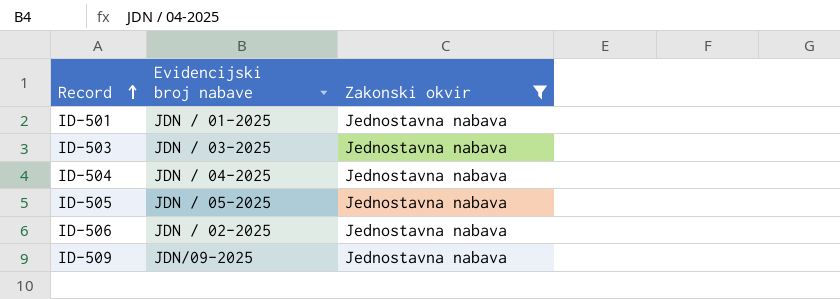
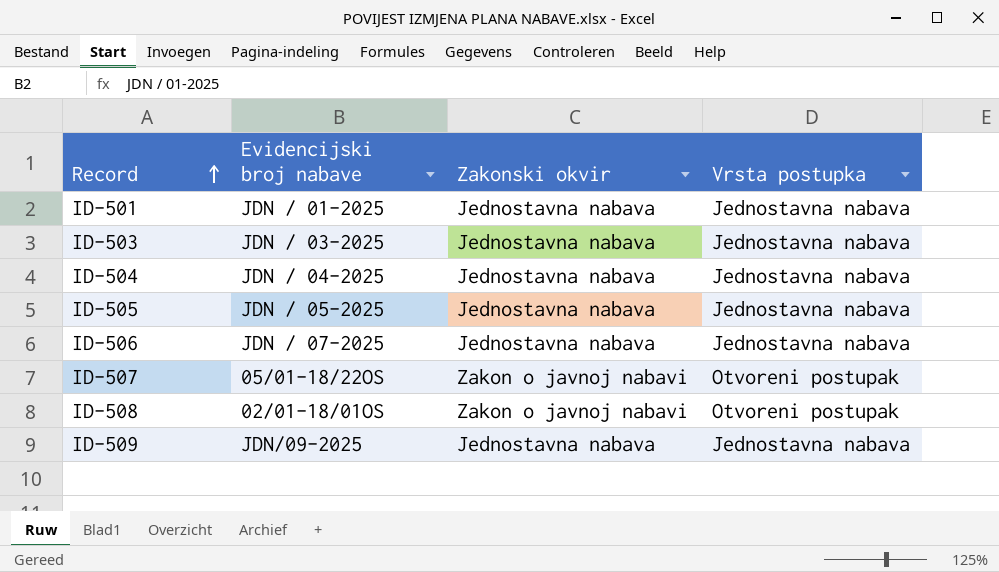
filter: Zakonski okvir = Jednostavna nabava -> none
column Vrsta postupka | position: none -> 4
ID-506 | Evidencijski broj nabave: JDN / 02-2025 -> JDN / 07-2025

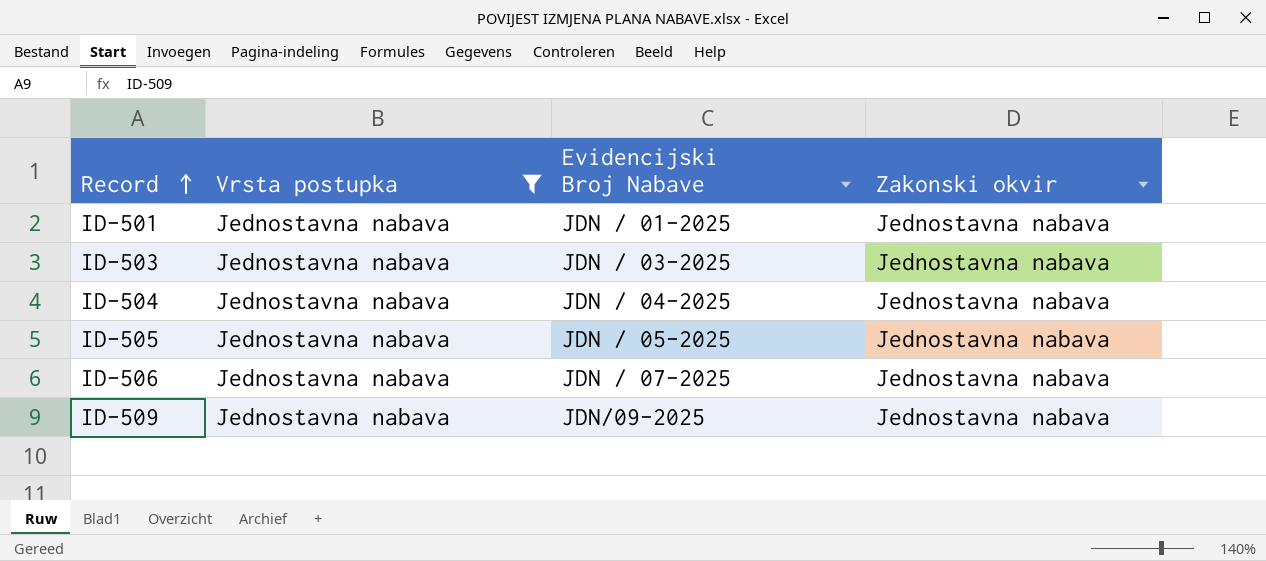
filter: none -> Vrsta postupka = Jednostavna nabava
column Vrsta postupka | position: 4 -> 2
column name: Evidencijski broj nabave -> Evidencijski Broj Nabave

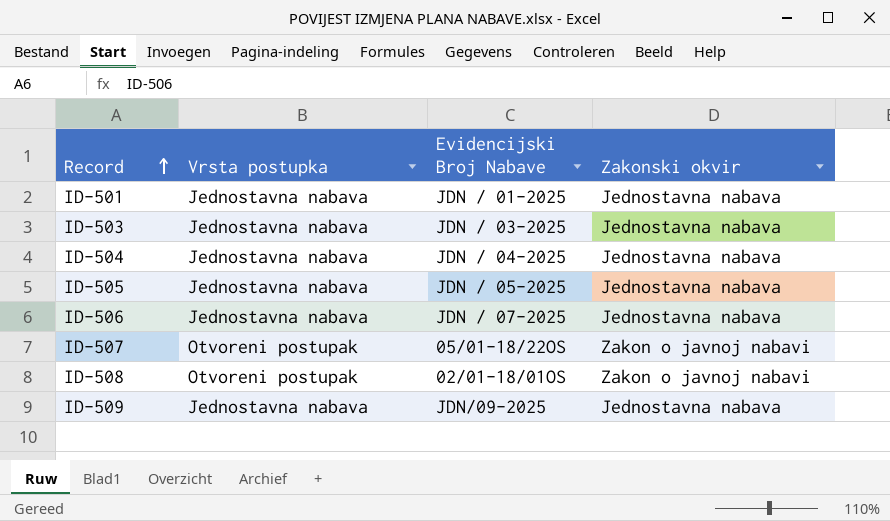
filter: Vrsta postupka = Jednostavna nabava -> none

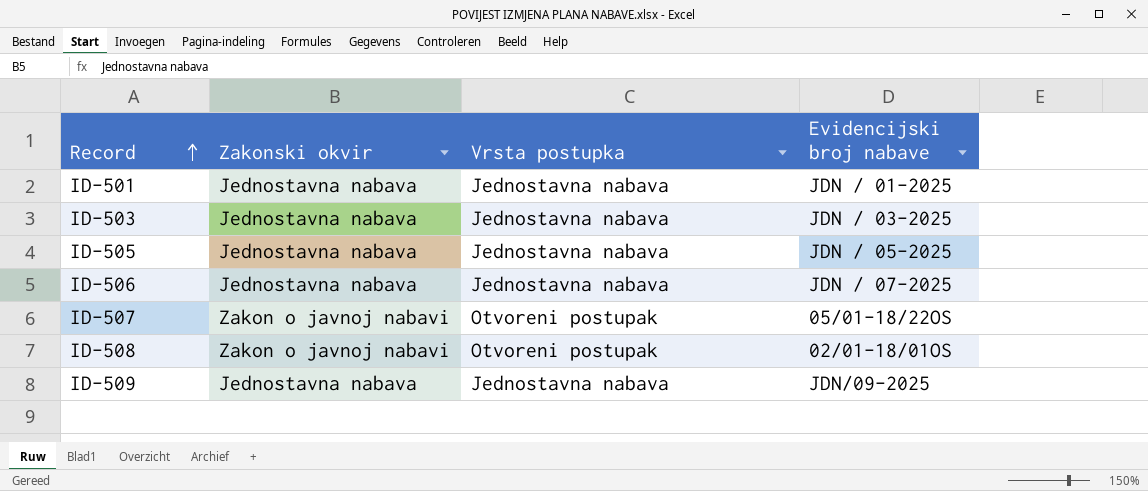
column Zakonski okvir | position: 4 -> 2
column name: Evidencijski Broj Nabave -> Evidencijski broj nabave
row ID-504: Jednostavna nabava | JDN / 04-2025 | Jednostavna nabava -> none

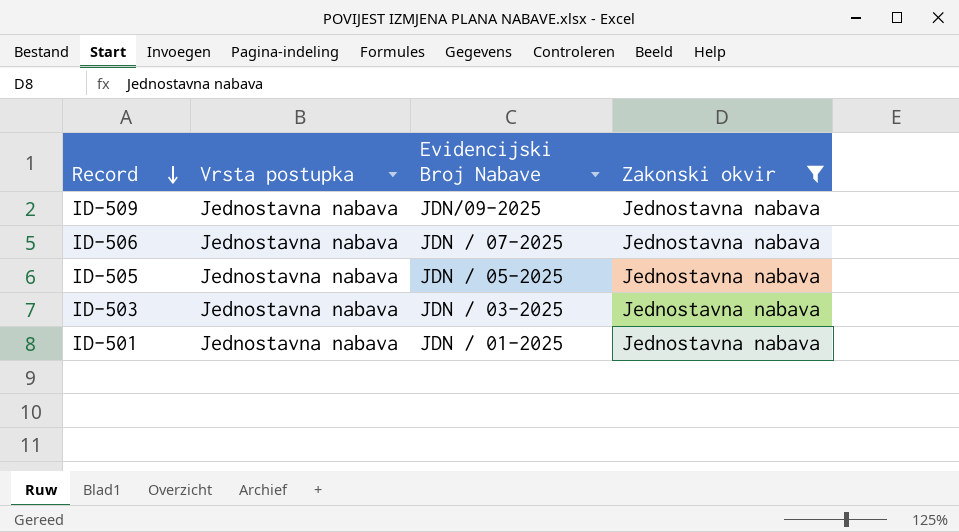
filter: none -> Zakonski okvir = Jednostavna nabava
row order: Record ascending -> Record descending
column name: Evidencijski broj nabave -> Evidencijski Broj Nabave
column Zakonski okvir | position: 2 -> 4

